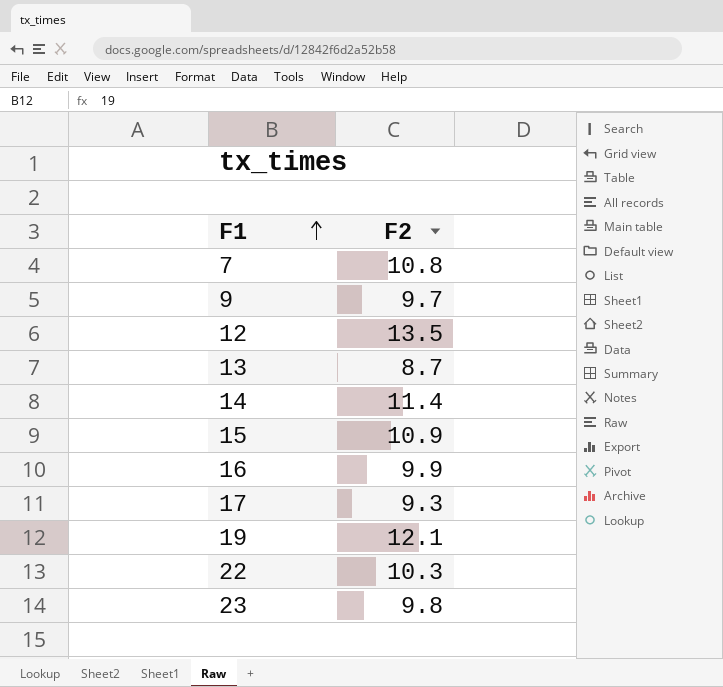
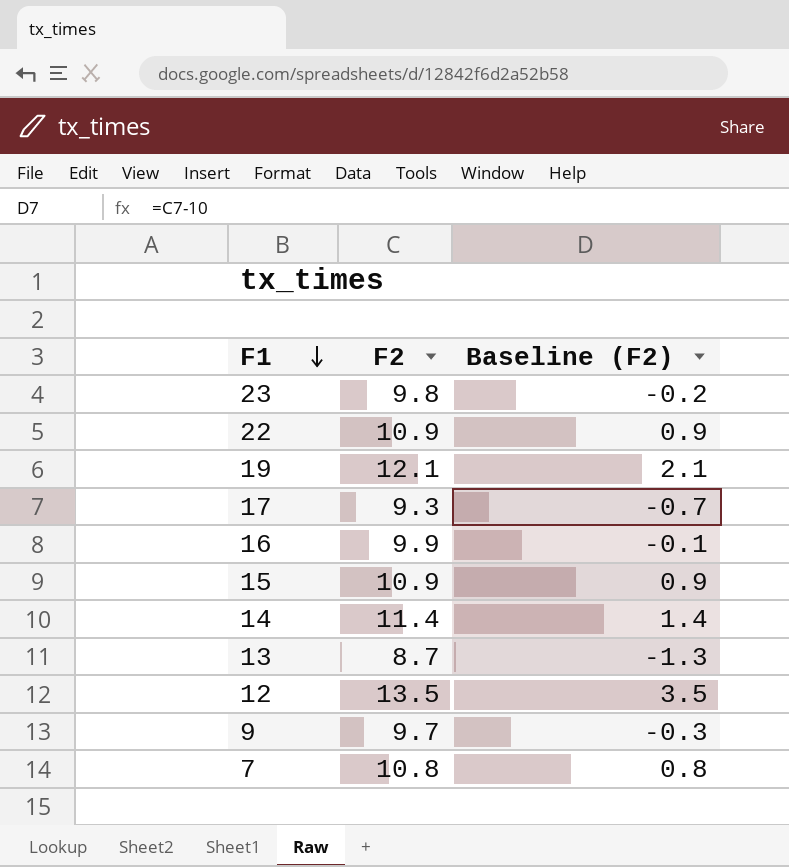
row order: F1 ascending -> F1 descending
column Baseline (F2) | formula: none -> [F2] - 10
22 | F2: 10.3 -> 10.9

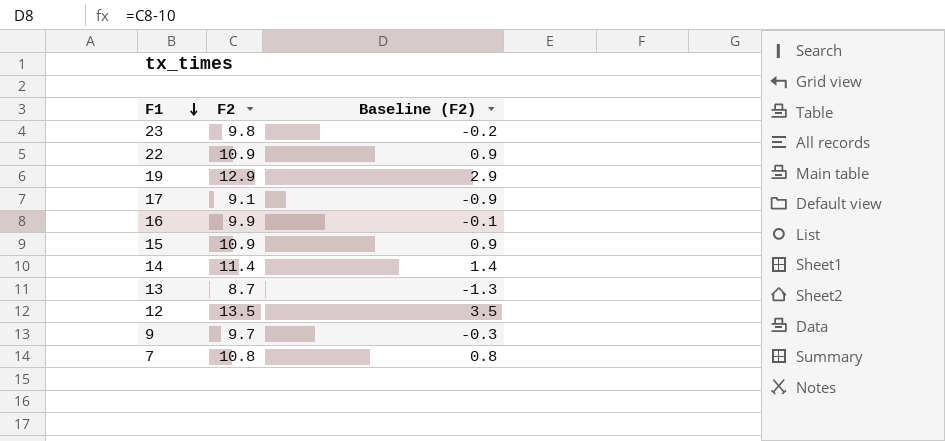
19 | F2: 12.1 -> 12.9
19 | Baseline (F2): 2.1 -> 2.9
17 | F2: 9.3 -> 9.1
17 | Baseline (F2): -0.7 -> -0.9

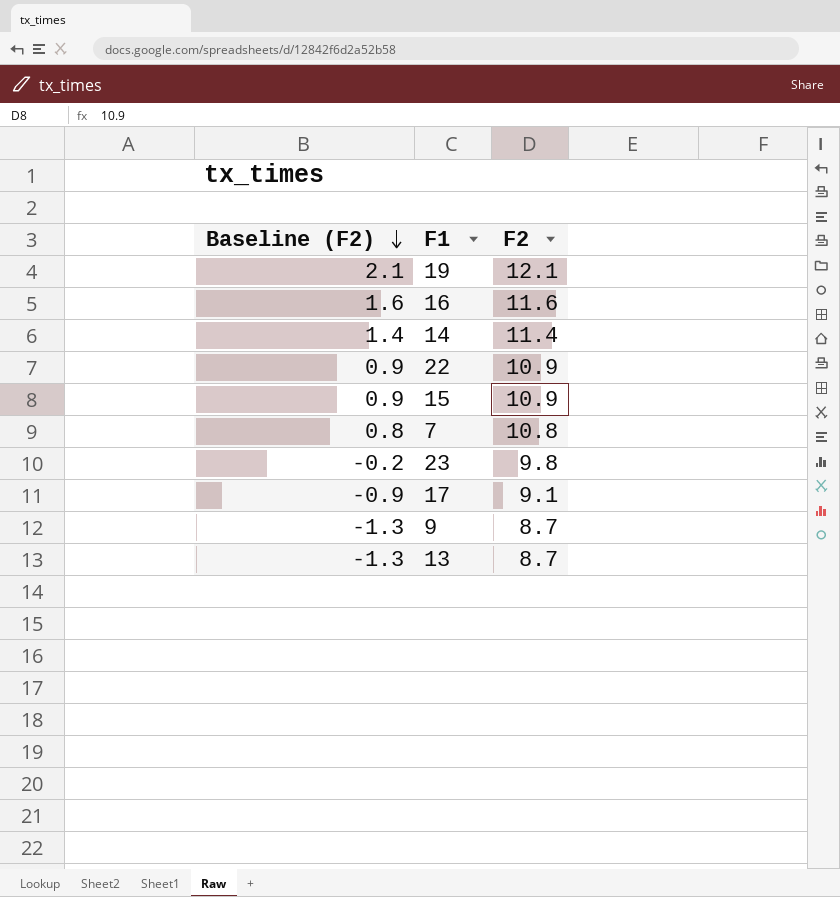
row order: F1 descending -> Baseline (F2) descending
column Baseline (F2) | position: 3 -> 1
row 12: 13.5 | 3.5 -> none
19 | Baseline (F2): 2.9 -> 2.1
19 | F2: 12.9 -> 12.1
16 | Baseline (F2): -0.1 -> 1.6
16 | F2: 9.9 -> 11.6
9 | Baseline (F2): -0.3 -> -1.3
9 | F2: 9.7 -> 8.7

